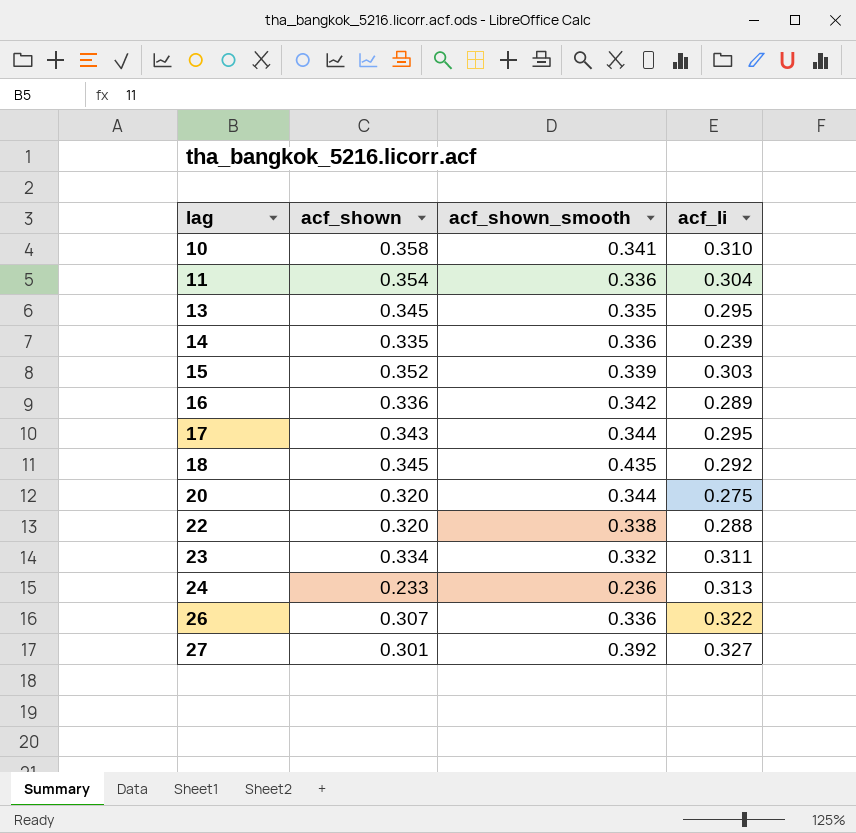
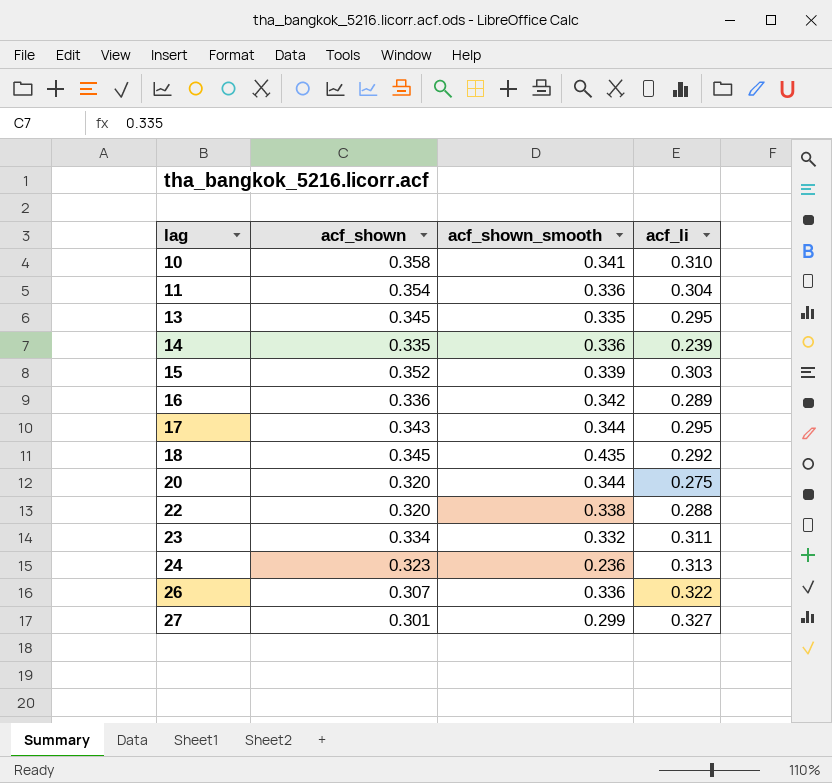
24 | acf_shown: 0.233 -> 0.323
27 | acf_shown_smooth: 0.392 -> 0.299

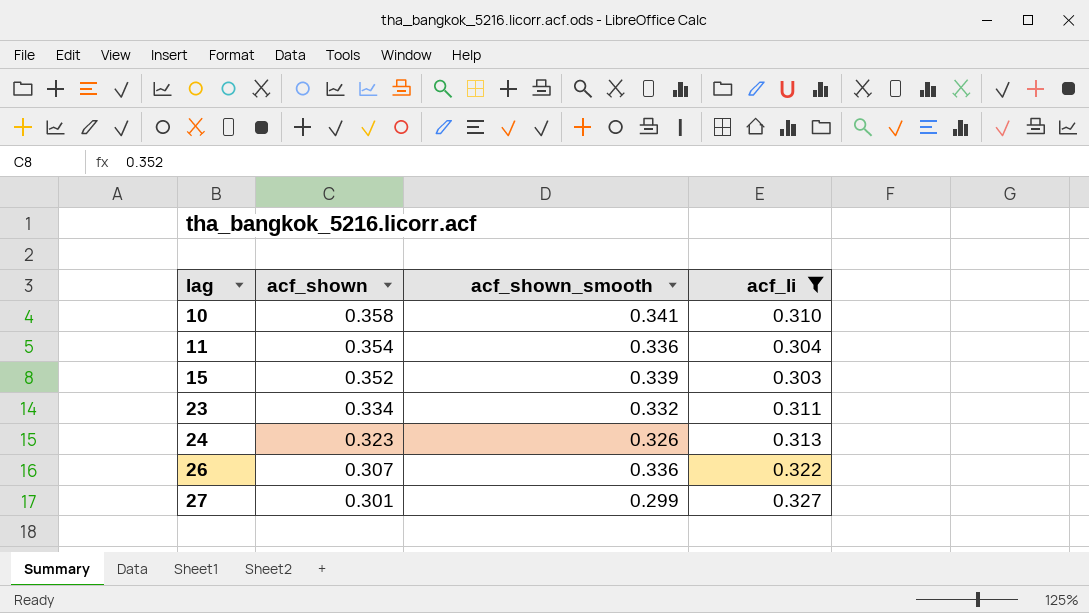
filter: none -> acf_li >= 0.303
24 | acf_shown_smooth: 0.236 -> 0.326

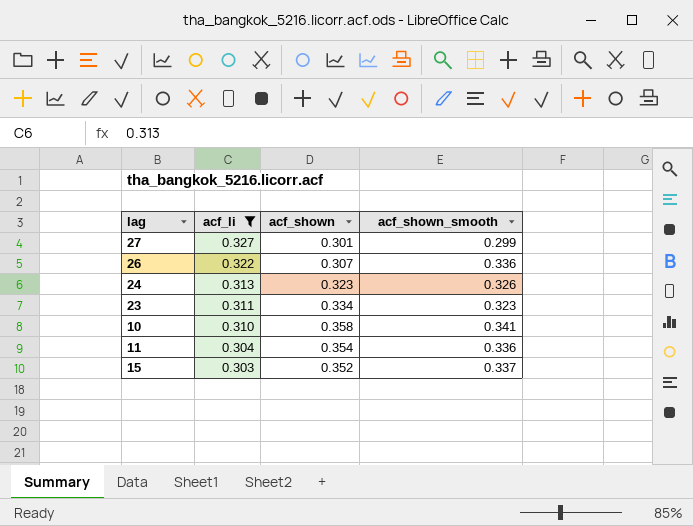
row order: lag ascending -> acf_li descending
column acf_li | position: 4 -> 2
23 | acf_shown_smooth: 0.332 -> 0.323
15 | acf_shown_smooth: 0.339 -> 0.337

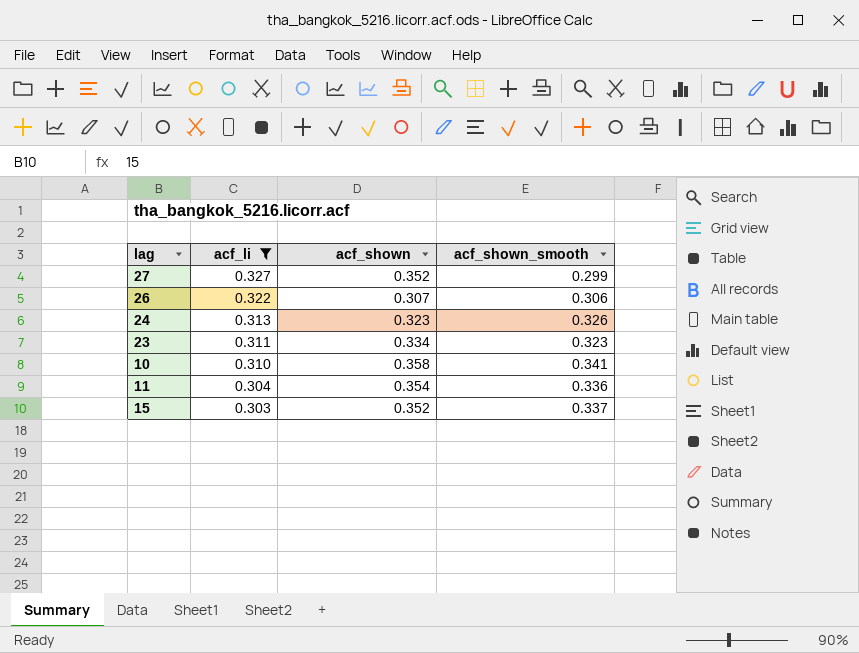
27 | acf_shown: 0.301 -> 0.352
26 | acf_shown_smooth: 0.336 -> 0.306

